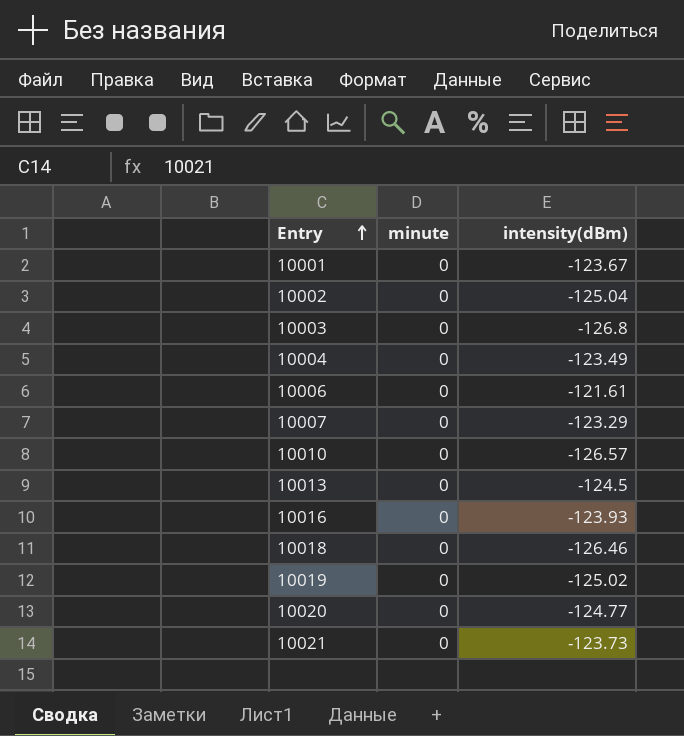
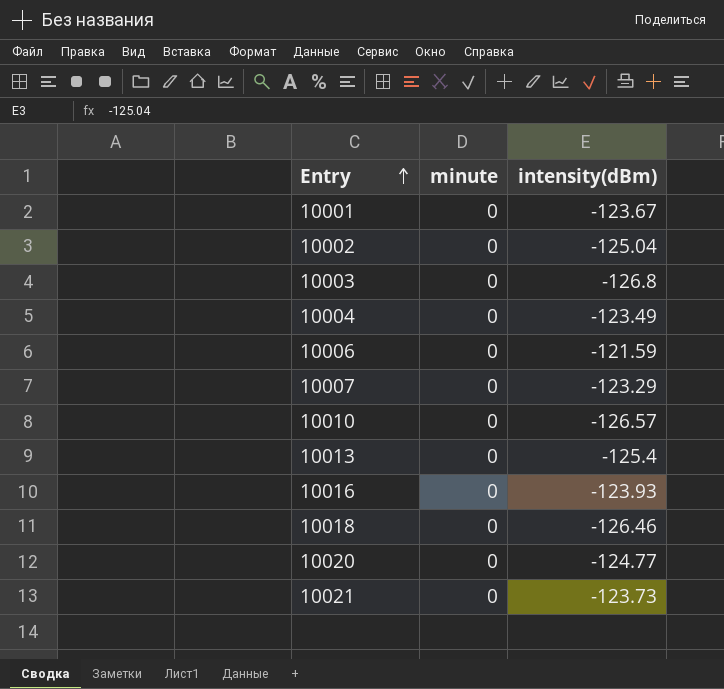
row 10019: 0 | -125.02 -> none
10006 | intensity(dBm): -121.61 -> -121.59
10013 | intensity(dBm): -124.5 -> -125.4

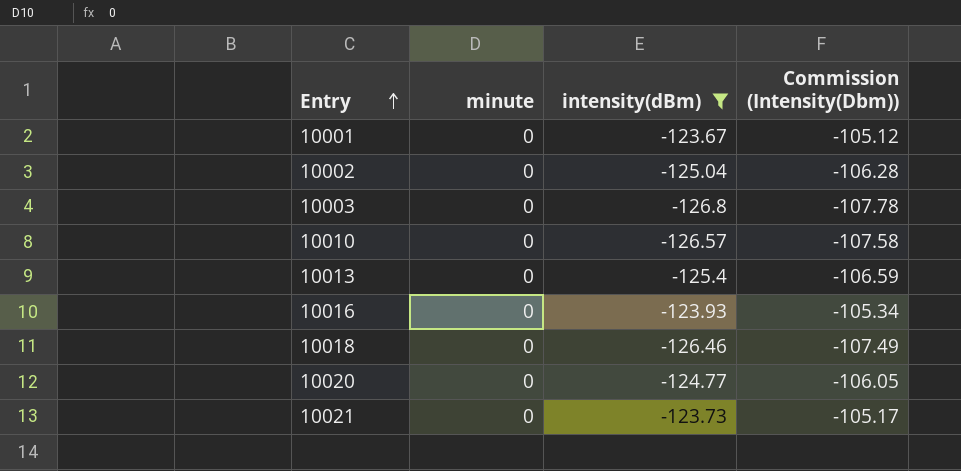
filter: none -> intensity(dBm) <= -123.67
column Commission (Intensity(Dbm)) | formula: none -> [intensity(dBm)] * 0.85

